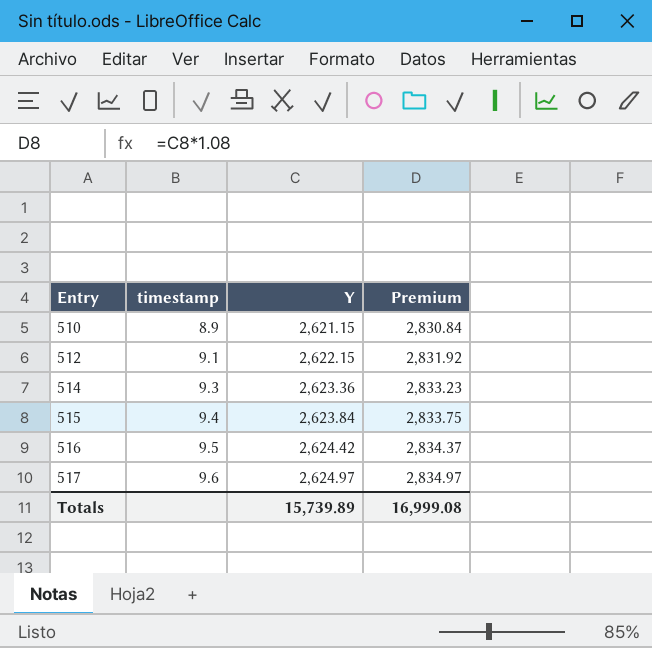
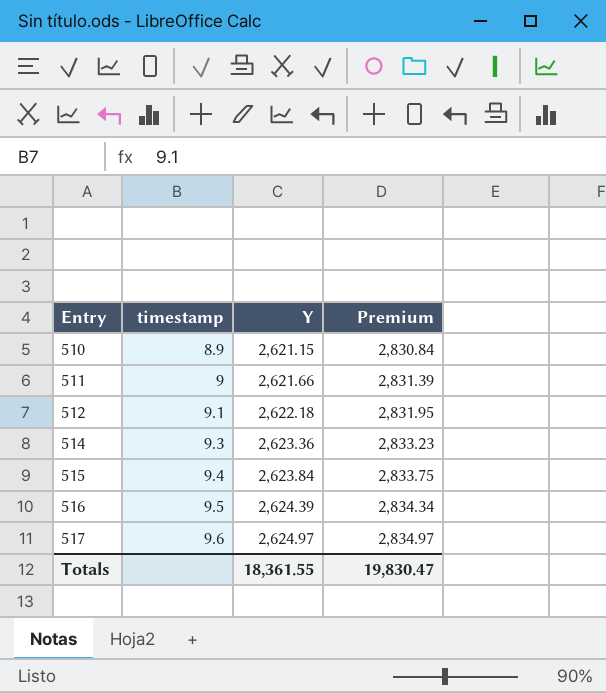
row 511: none -> 9 | 2,621.66 | 2,831.39
512 | Y: 2,622.15 -> 2,622.18
512 | Premium: 2,831.92 -> 2,831.95
516 | Y: 2,624.42 -> 2,624.39
516 | Premium: 2,834.37 -> 2,834.34
Totals | Y: 15,739.89 -> 18,361.55
Totals | Premium: 16,999.08 -> 19,830.47

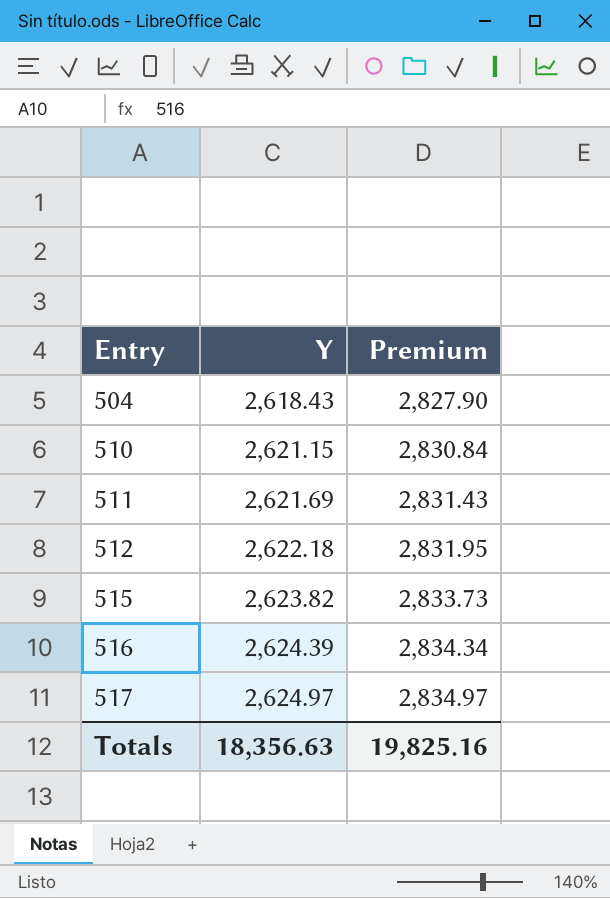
column timestamp | position: 2 -> none
row 514: 9.3 | 2,623.36 | 2,833.23 -> none
row 504: none -> 2,618.43 | 2,827.90
511 | Y: 2,621.66 -> 2,621.69
511 | Premium: 2,831.39 -> 2,831.43
515 | Y: 2,623.84 -> 2,623.82
515 | Premium: 2,833.75 -> 2,833.73
Totals | Y: 18,361.55 -> 18,356.63
Totals | Premium: 19,830.47 -> 19,825.16

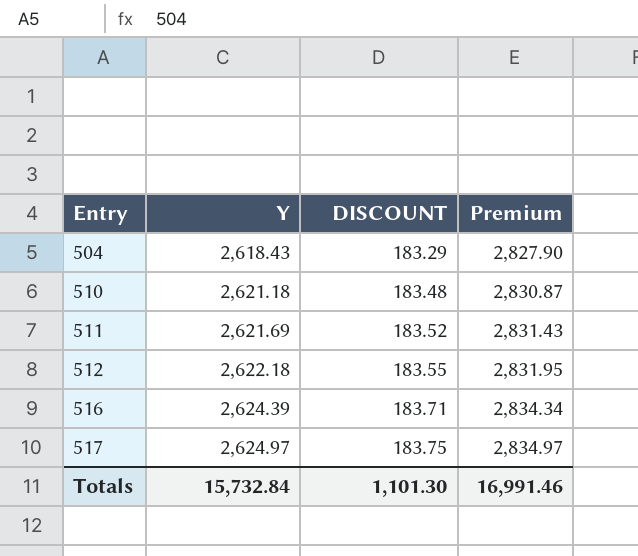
column DISCOUNT | formula: none -> [Y] * 0.07
row 515: 2,623.82 | 2,833.73 -> none
510 | Y: 2,621.15 -> 2,621.18
510 | Premium: 2,830.84 -> 2,830.87
Totals | Y: 18,356.63 -> 15,732.84
Totals | Premium: 19,825.16 -> 16,991.46

